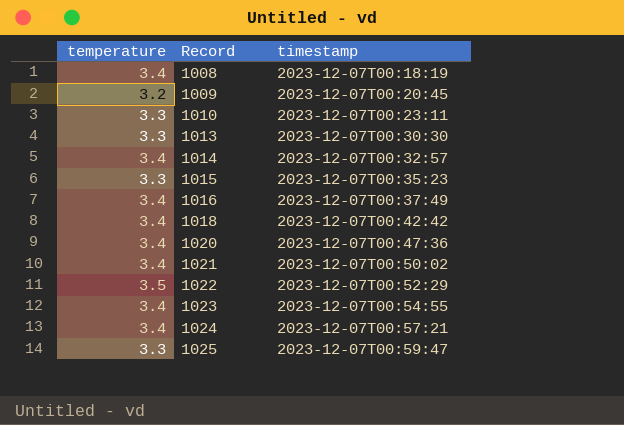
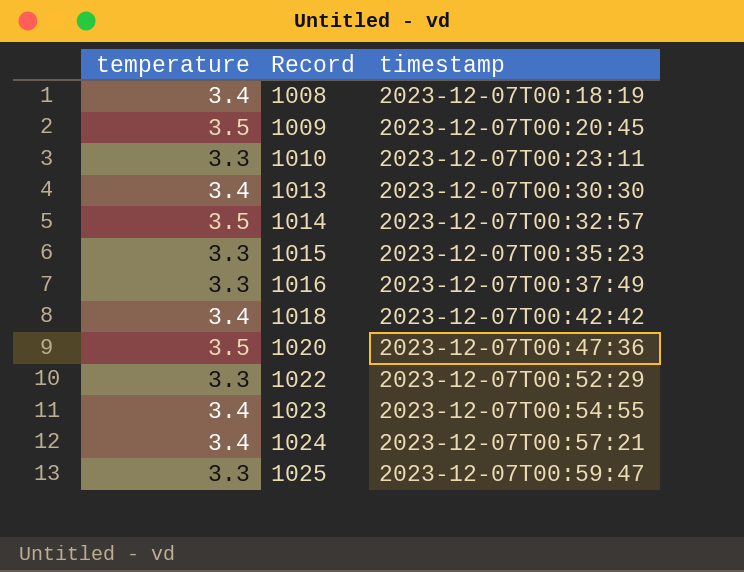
row 1021: 3.4 | 2023-12-07T00:50:02 -> none
1009 | temperature: 3.2 -> 3.5
1013 | temperature: 3.3 -> 3.4
1014 | temperature: 3.4 -> 3.5
1016 | temperature: 3.4 -> 3.3
1020 | temperature: 3.4 -> 3.5
1022 | temperature: 3.5 -> 3.3

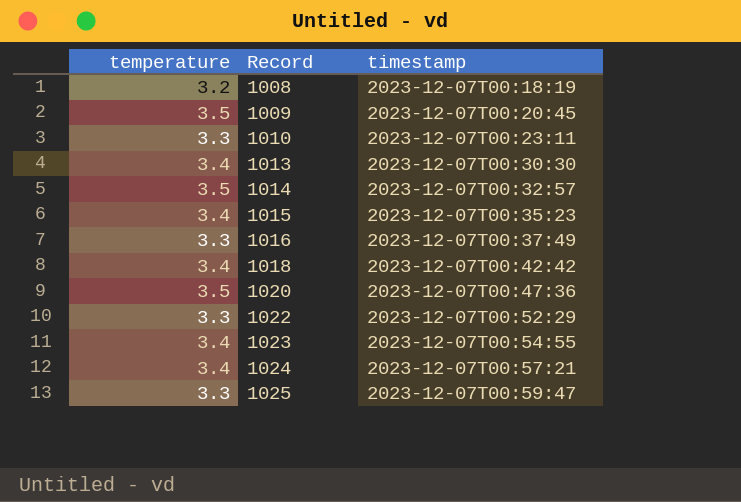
1008 | temperature: 3.4 -> 3.2
1015 | temperature: 3.3 -> 3.4

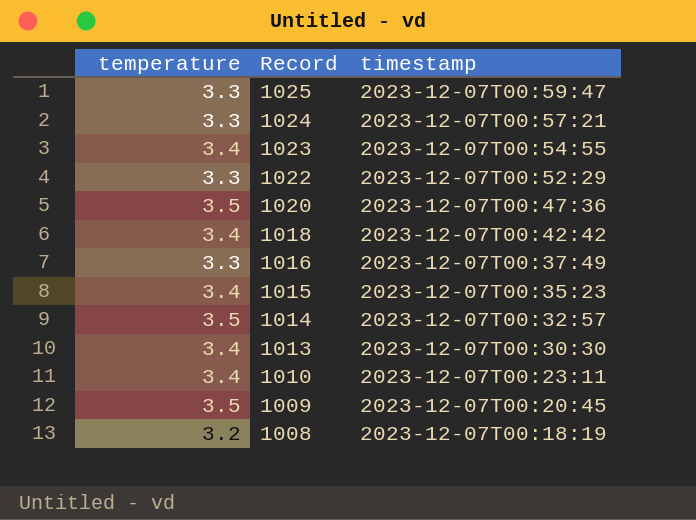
row order: Record ascending -> Record descending
1024 | temperature: 3.4 -> 3.3
1010 | temperature: 3.3 -> 3.4

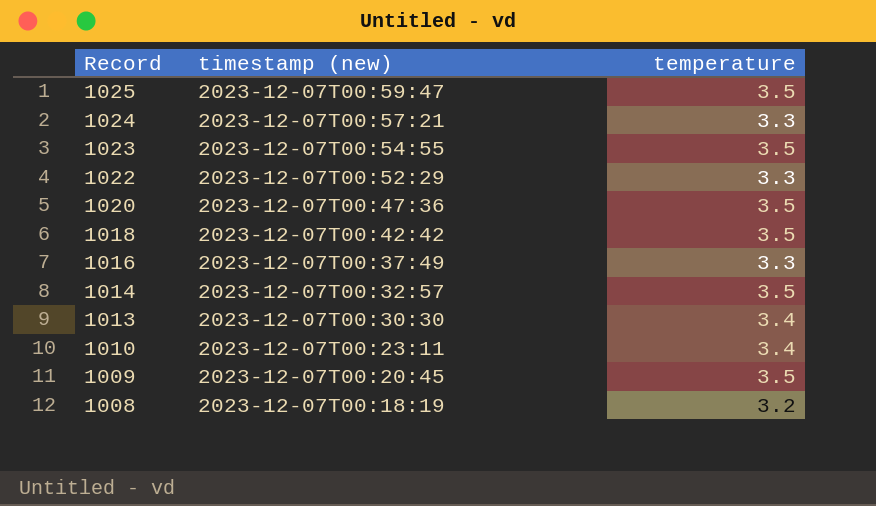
column name: timestamp -> timestamp (new)
column temperature | position: 1 -> 3
row 1015: 3.4 | 2023-12-07T00:35:23 -> none
1025 | temperature: 3.3 -> 3.5
1023 | temperature: 3.4 -> 3.5
1018 | temperature: 3.4 -> 3.5

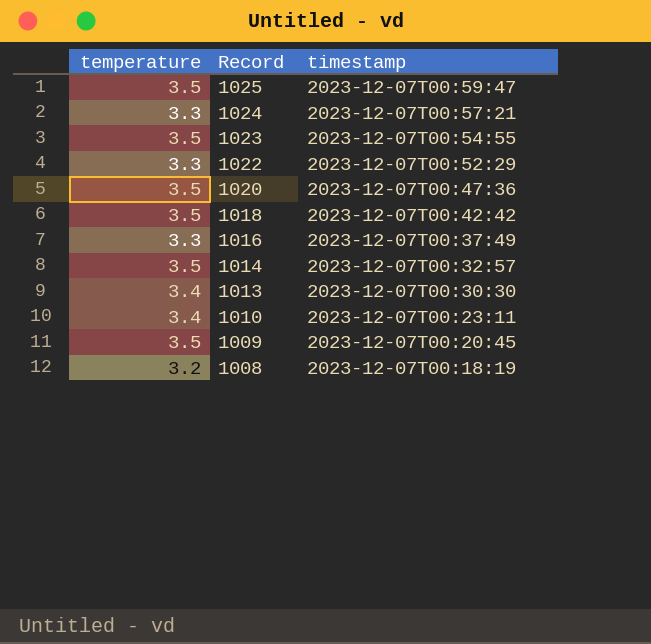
column temperature | position: 3 -> 1
column name: timestamp (new) -> timestamp

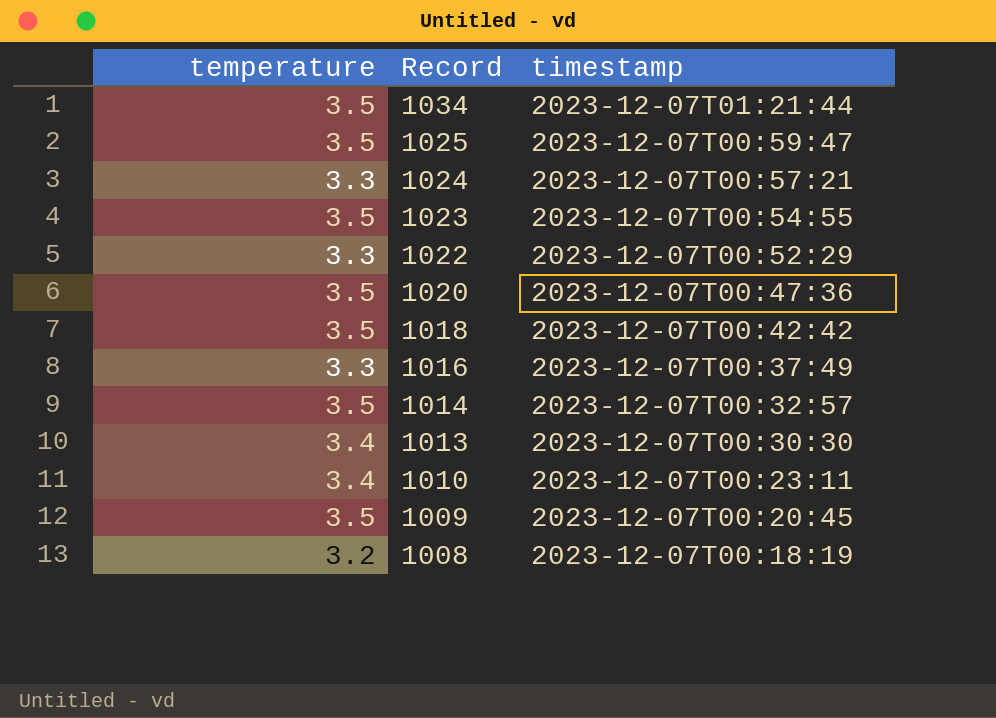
row 1034: none -> 3.5 | 2023-12-07T01:21:44

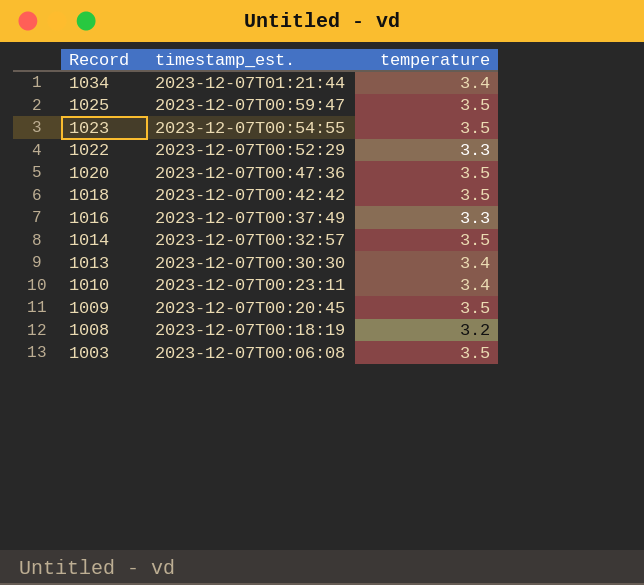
column name: timestamp -> timestamp_est.
column temperature | position: 1 -> 3
row 1024: 3.3 | 2023-12-07T00:57:21 -> none
1034 | temperature: 3.5 -> 3.4
row 1003: none -> 2023-12-07T00:06:08 | 3.5

